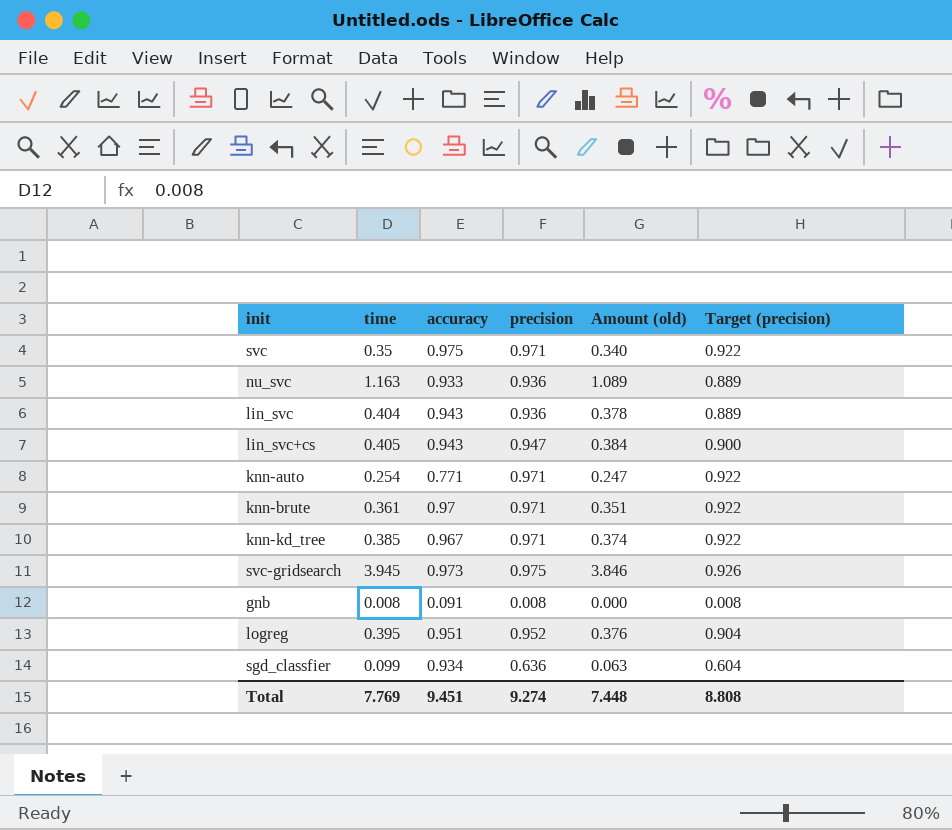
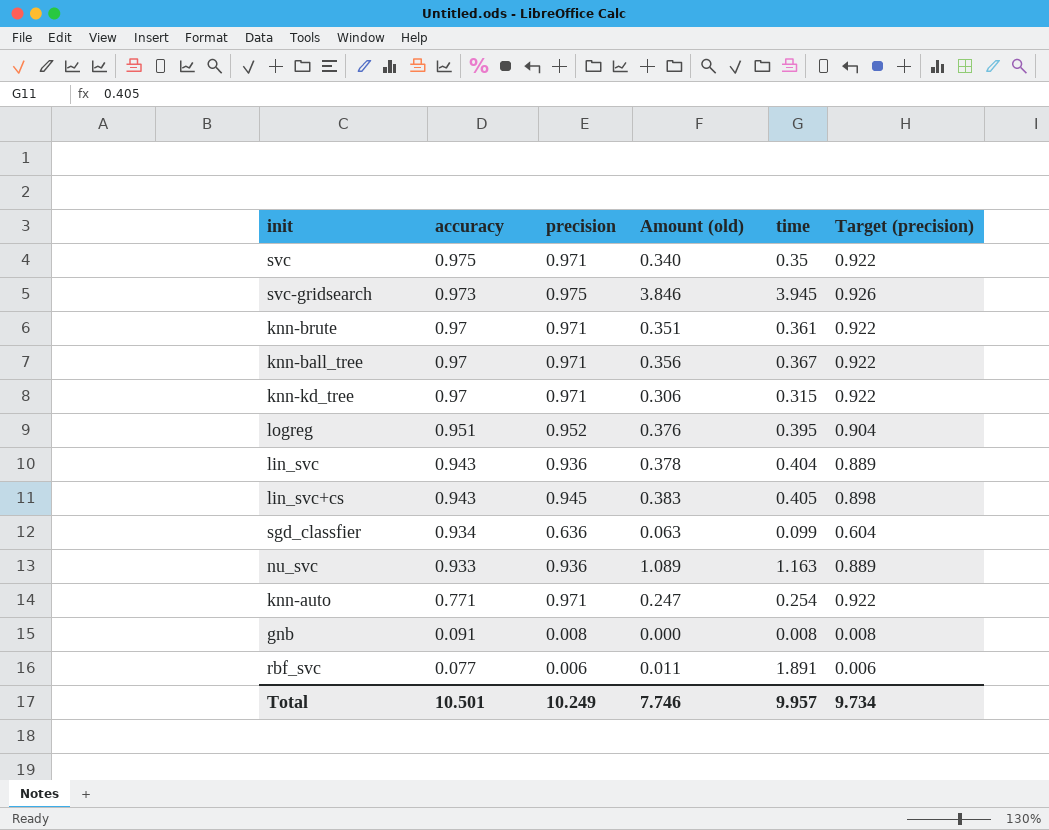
row order: none -> accuracy descending
column time | position: 2 -> 5
row knn-ball_tree: none -> 0.97 | 0.971 | 0.356 | 0.367 | 0.922
knn-kd_tree | accuracy: 0.967 -> 0.97
knn-kd_tree | Amount (old): 0.374 -> 0.306
knn-kd_tree | time: 0.385 -> 0.315
lin_svc+cs | precision: 0.947 -> 0.945
lin_svc+cs | Amount (old): 0.384 -> 0.383
lin_svc+cs | Target (precision): 0.900 -> 0.898
row rbf_svc: none -> 0.077 | 0.006 | 0.011 | 1.891 | 0.006
Total | accuracy: 9.451 -> 10.501
Total | precision: 9.274 -> 10.249
Total | Amount (old): 7.448 -> 7.746
Total | time: 7.769 -> 9.957
Total | Target (precision): 8.808 -> 9.734

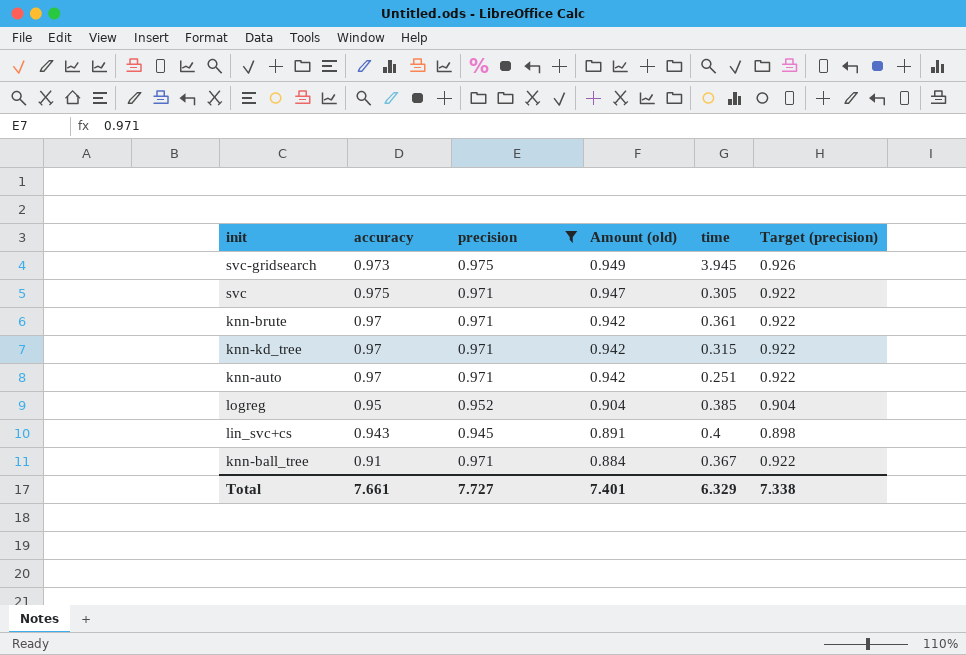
filter: none -> precision >= 0.945
row order: accuracy descending -> Amount (old) descending
column Amount (old) | formula: [precision] * [time] -> [accuracy] * [precision]
svc | time: 0.35 -> 0.305
knn-auto | accuracy: 0.771 -> 0.97
knn-auto | time: 0.254 -> 0.251
logreg | accuracy: 0.951 -> 0.95
logreg | time: 0.395 -> 0.385
lin_svc+cs | time: 0.405 -> 0.4
knn-ball_tree | accuracy: 0.97 -> 0.91
Total | accuracy: 10.501 -> 7.661
Total | precision: 10.249 -> 7.727
Total | Amount (old): 7.746 -> 7.401
Total | time: 9.957 -> 6.329
Total | Target (precision): 9.734 -> 7.338

